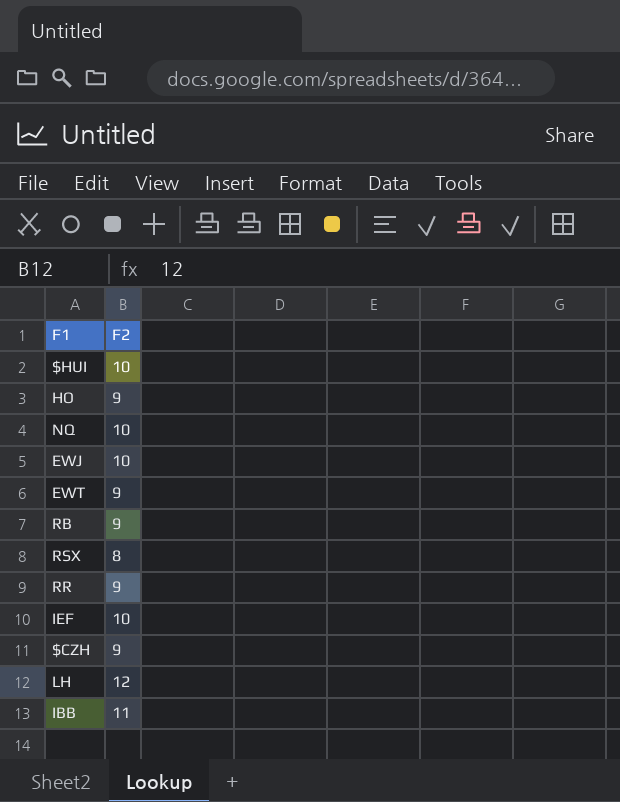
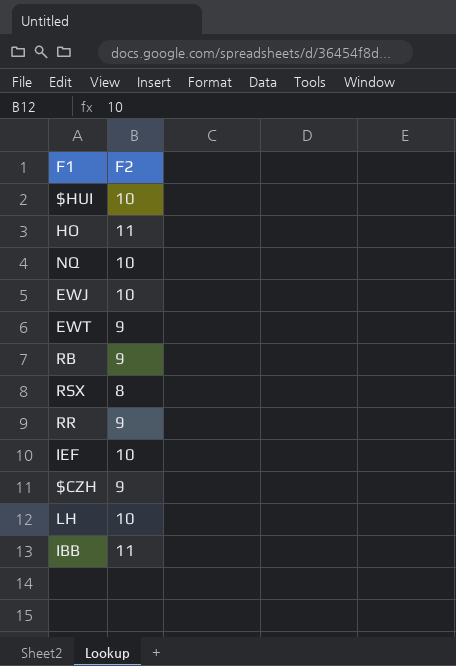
HO | F2: 9 -> 11
LH | F2: 12 -> 10

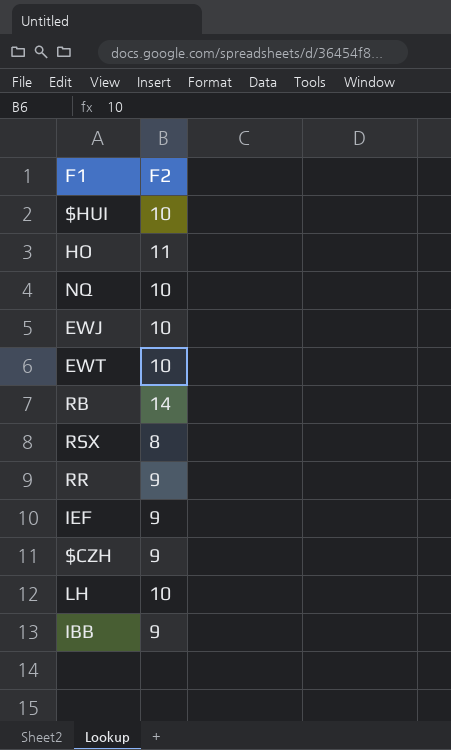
EWT | F2: 9 -> 10
RB | F2: 9 -> 14
IEF | F2: 10 -> 9
IBB | F2: 11 -> 9

